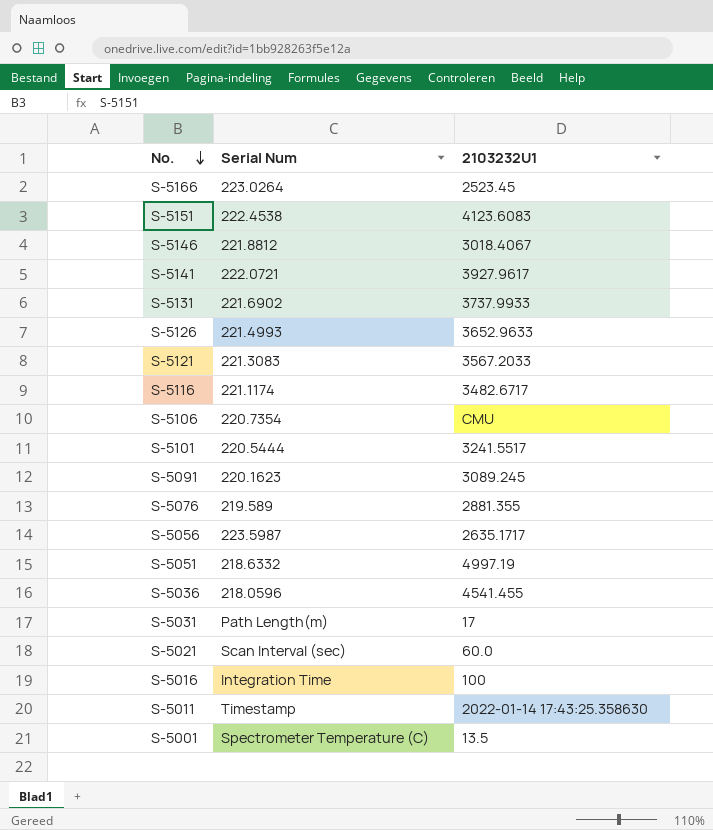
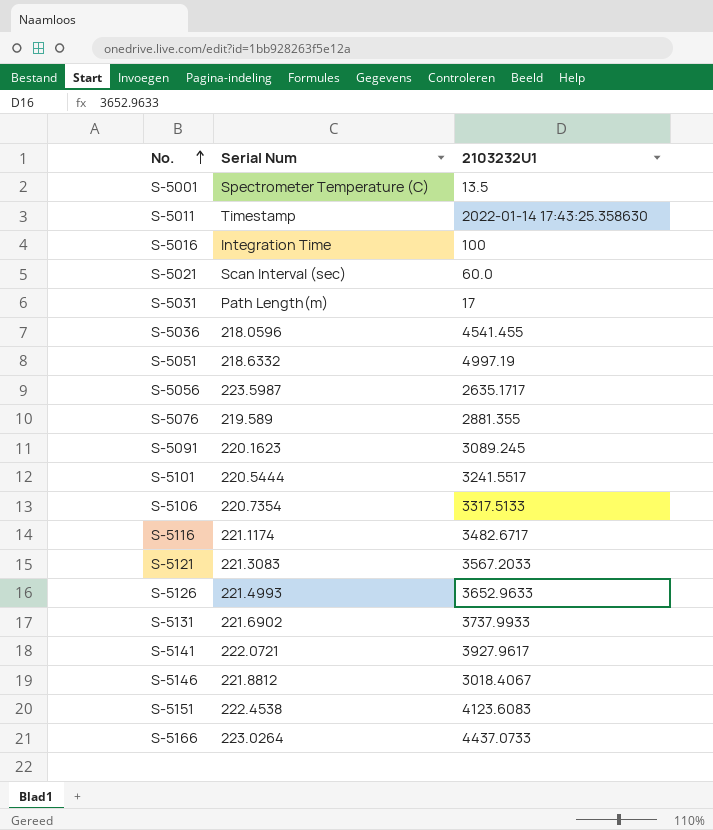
row order: No. descending -> No. ascending
S-5106 | 2103232U1: CMU -> 3317.5133
S-5166 | 2103232U1: 2523.45 -> 4437.0733

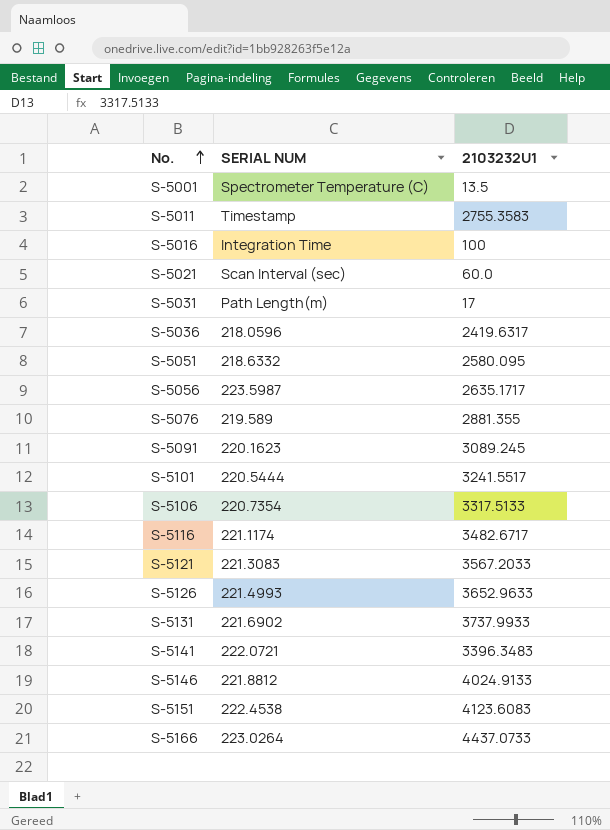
column name: Serial Num -> SERIAL NUM
S-5011 | 2103232U1: 2022-01-14 17:43:25.358630 -> 2755.3583
S-5036 | 2103232U1: 4541.455 -> 2419.6317
S-5051 | 2103232U1: 4997.19 -> 2580.095
S-5141 | 2103232U1: 3927.9617 -> 3396.3483
S-5146 | 2103232U1: 3018.4067 -> 4024.9133

